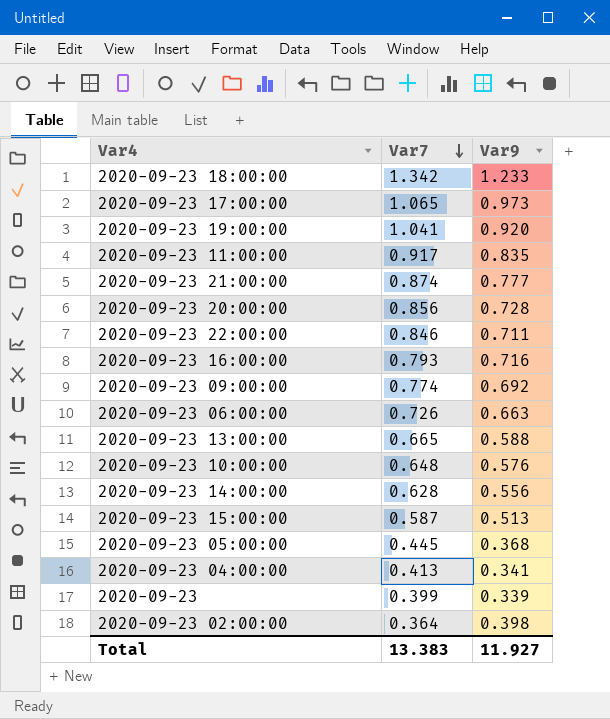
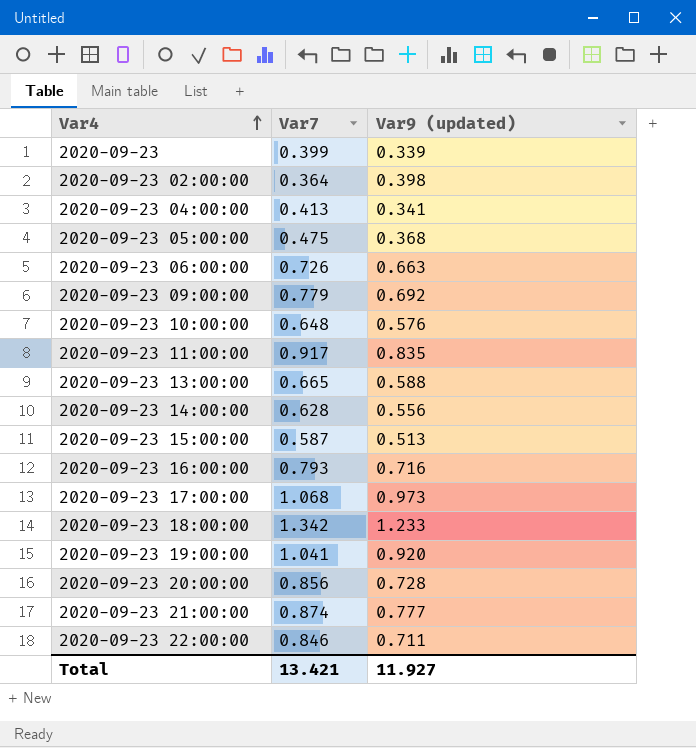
row order: Var7 descending -> Var4 ascending
column name: Var9 -> Var9 (updated)
2020-09-23 05:00:00 | Var7: 0.445 -> 0.475
2020-09-23 09:00:00 | Var7: 0.774 -> 0.779
2020-09-23 17:00:00 | Var7: 1.065 -> 1.068
Total | Var7: 13.383 -> 13.421

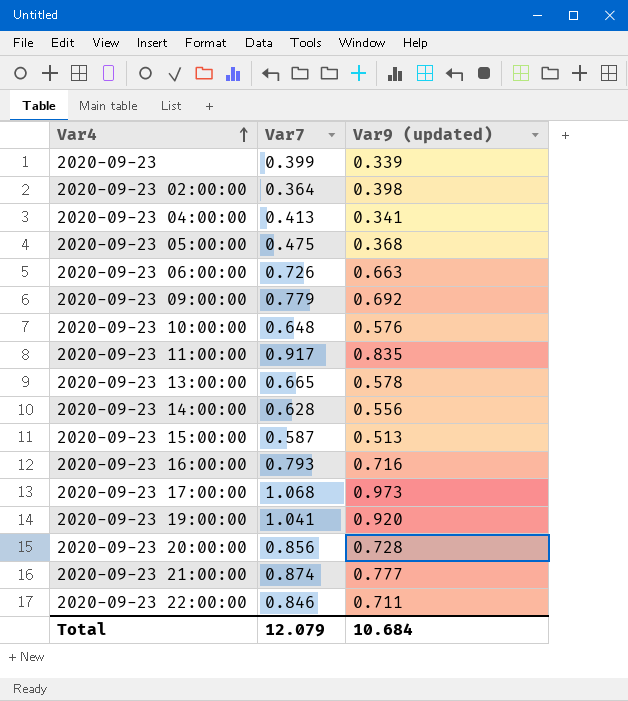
row 2020-09-23 18:00:00: 1.342 | 1.233 -> none
2020-09-23 13:00:00 | Var9 (updated): 0.588 -> 0.578
Total | Var7: 13.421 -> 12.079
Total | Var9 (updated): 11.927 -> 10.684

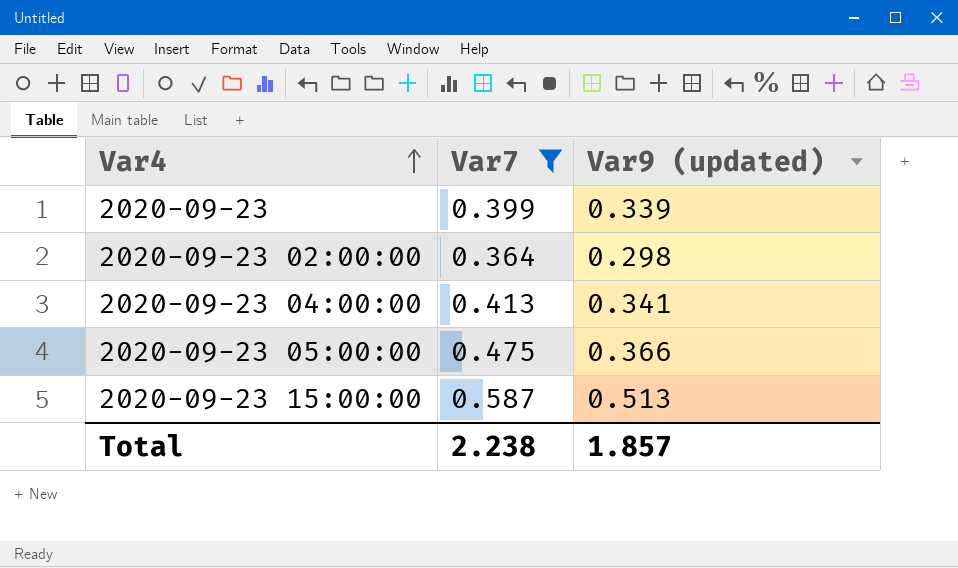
filter: none -> Var7 <= 0.587
2020-09-23 02:00:00 | Var9 (updated): 0.398 -> 0.298
2020-09-23 05:00:00 | Var9 (updated): 0.368 -> 0.366
Total | Var7: 12.079 -> 2.238
Total | Var9 (updated): 10.684 -> 1.857

